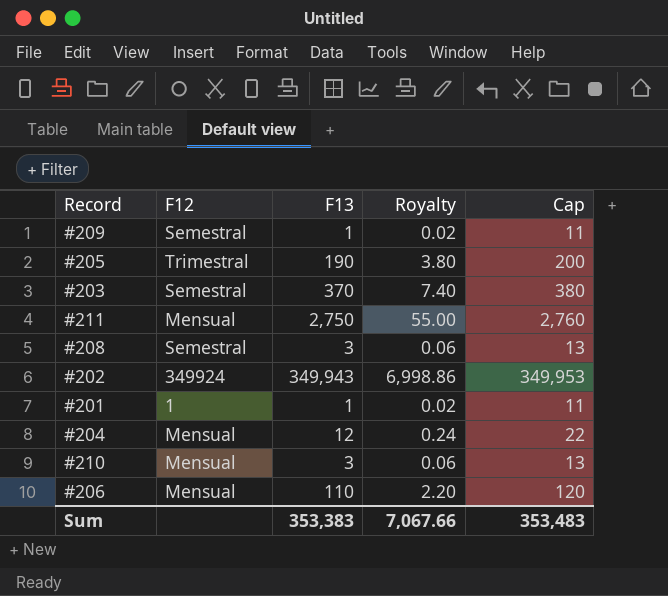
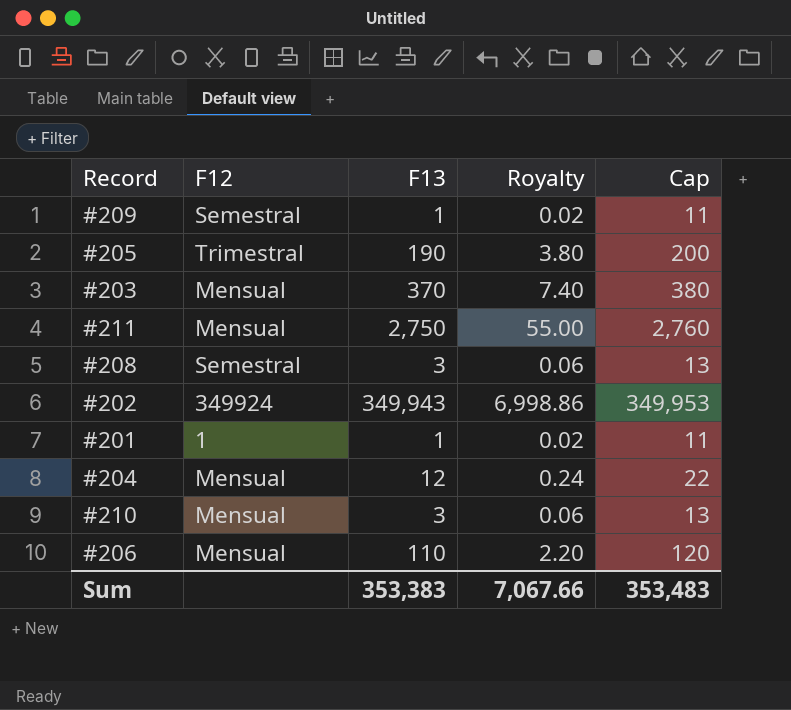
#203 | F12: Semestral -> Mensual

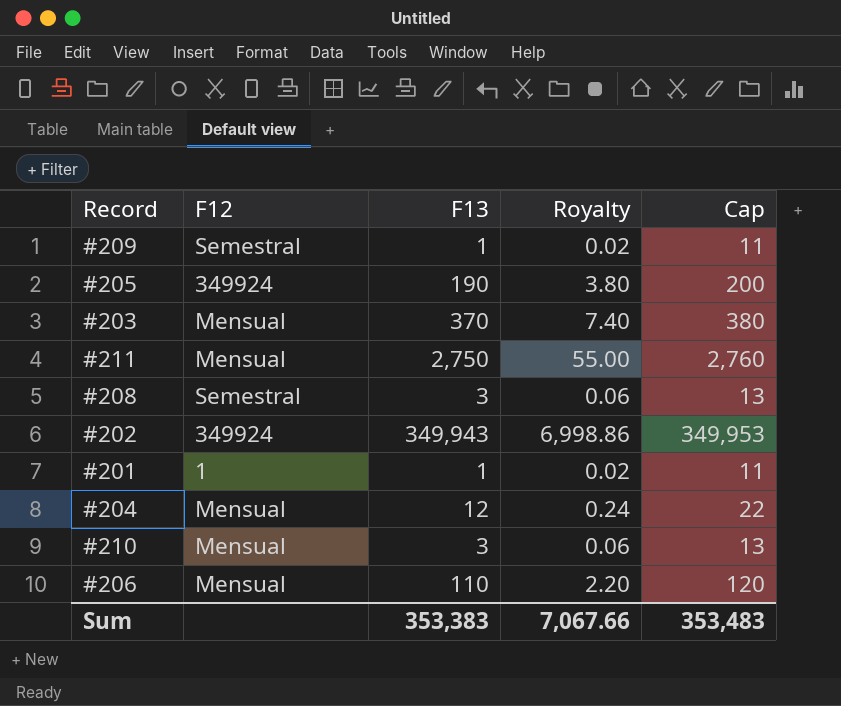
#205 | F12: Trimestral -> 349924

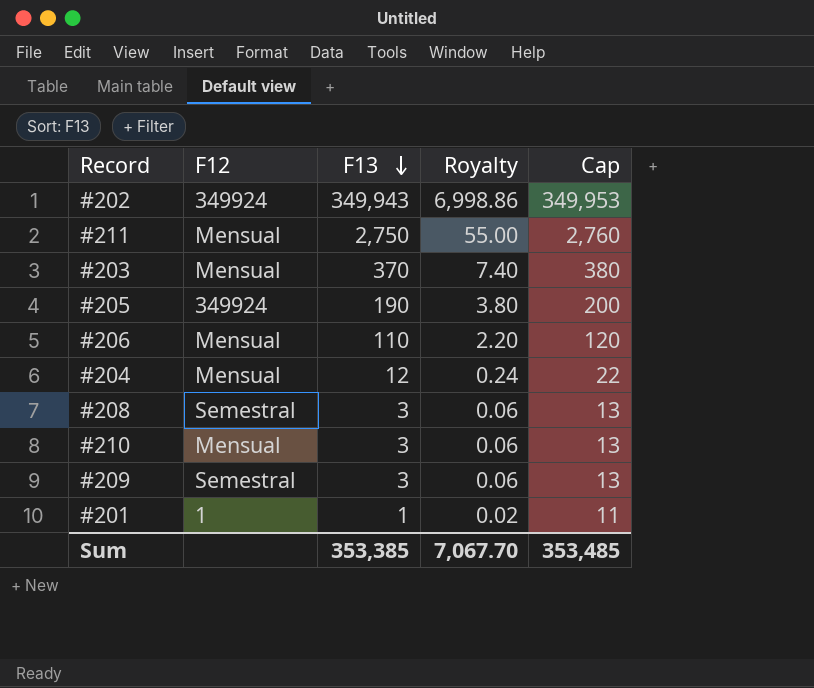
row order: none -> F13 descending
#209 | F13: 1 -> 3
#209 | Royalty: 0.02 -> 0.06
#209 | Cap: 11 -> 13
Sum | F13: 353,383 -> 353,385
Sum | Royalty: 7,067.66 -> 7,067.70
Sum | Cap: 353,483 -> 353,485

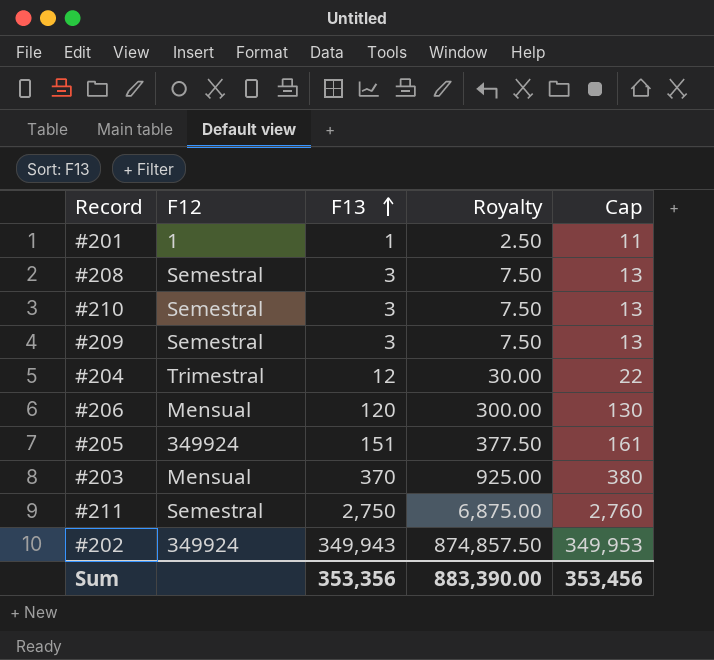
row order: F13 descending -> F13 ascending
column Royalty | formula: [F13] * 0.02 -> [F13] * 2.5
#210 | F12: Mensual -> Semestral
#204 | F12: Mensual -> Trimestral
#206 | F13: 110 -> 120
#206 | Cap: 120 -> 130
#205 | F13: 190 -> 151
#205 | Cap: 200 -> 161
#211 | F12: Mensual -> Semestral
Sum | F13: 353,385 -> 353,356
Sum | Royalty: 7,067.70 -> 883,390.00
Sum | Cap: 353,485 -> 353,456

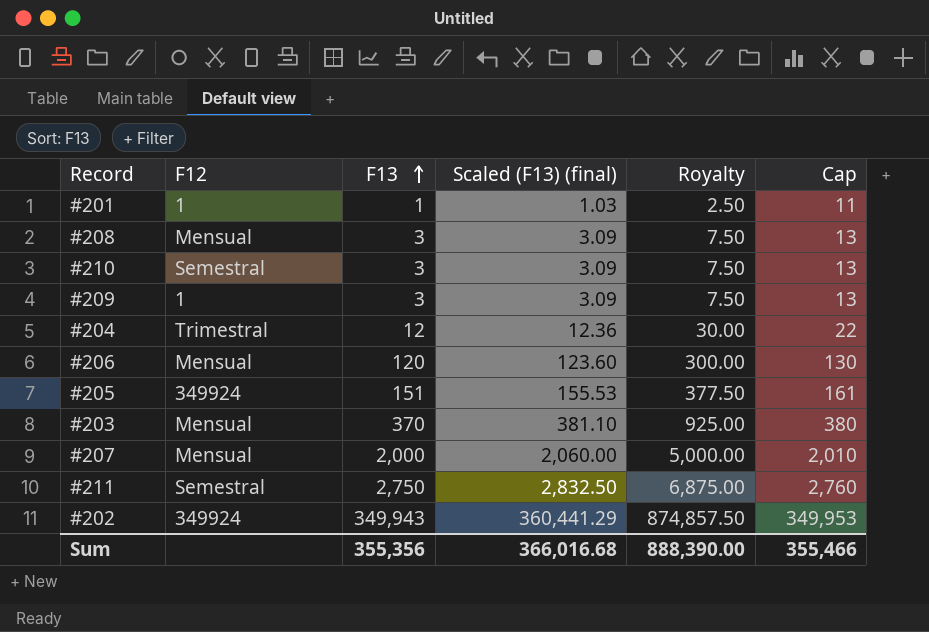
column Scaled (F13) (final) | formula: none -> [F13] * 1.03
#208 | F12: Semestral -> Mensual
#209 | F12: Semestral -> 1
row #207: none -> Mensual | 2,000 | 2,060.00 | 5,000.00 | 2,010
Sum | F13: 353,356 -> 355,356
Sum | Royalty: 883,390.00 -> 888,390.00
Sum | Cap: 353,456 -> 355,466

